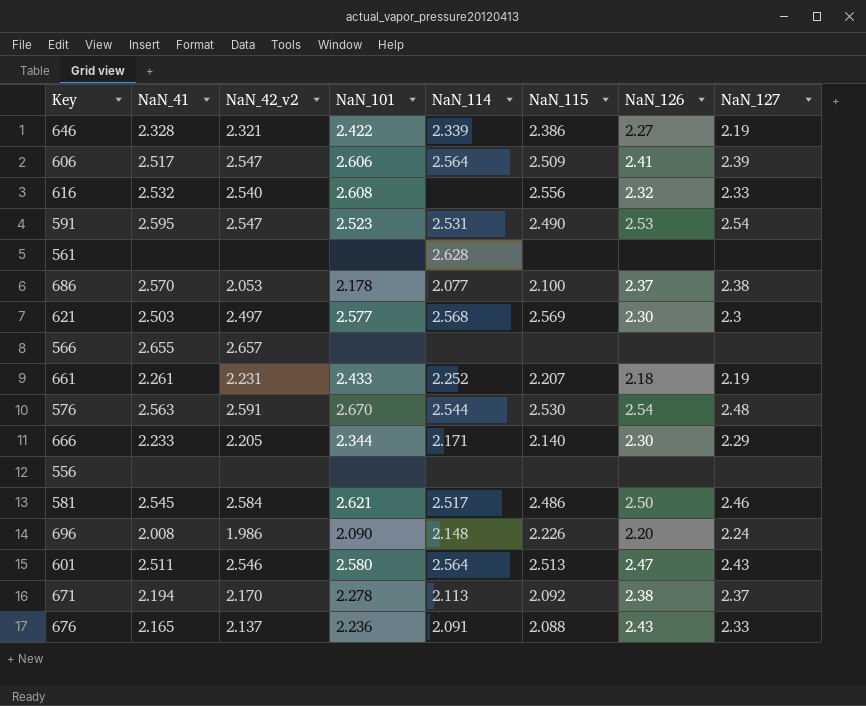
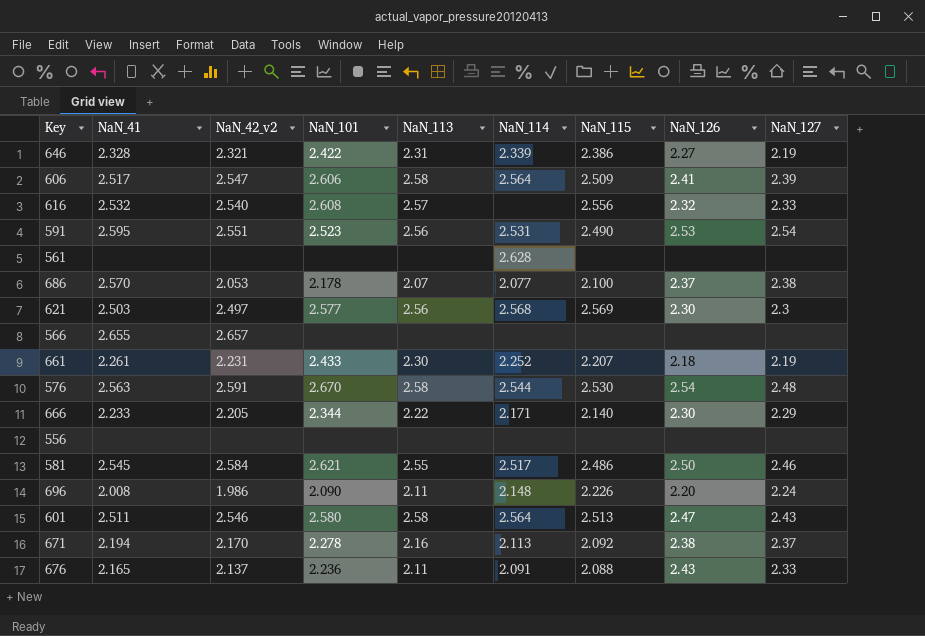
column NaN_113 | position: none -> 5
591 | NaN_42_v2: 2.547 -> 2.551

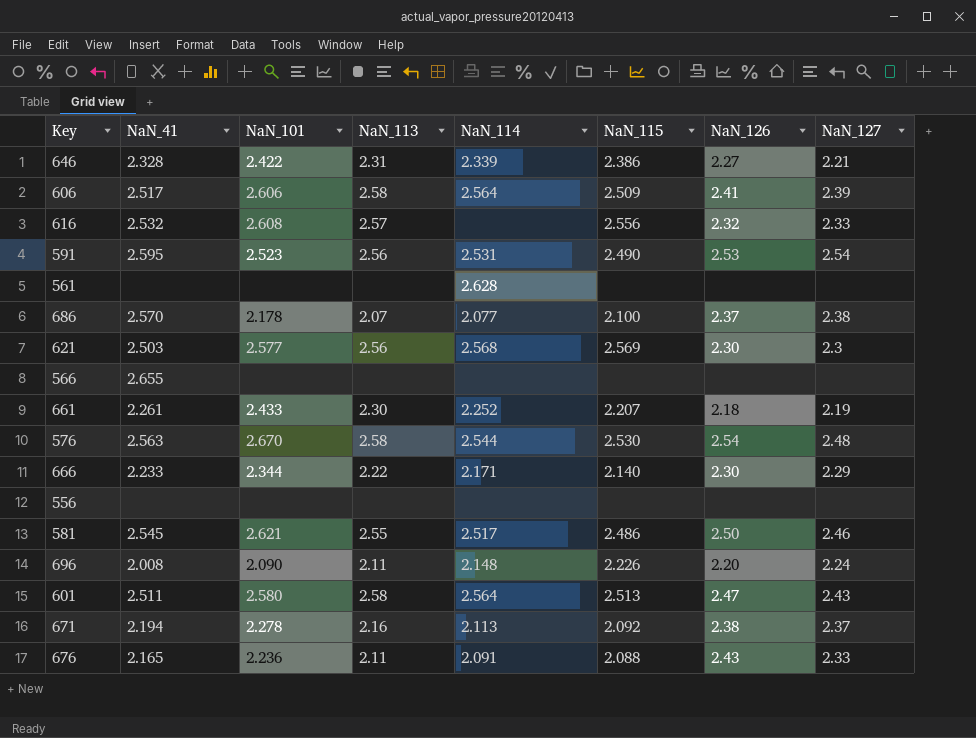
column NaN_42_v2 | position: 3 -> none
646 | NaN_127: 2.19 -> 2.21

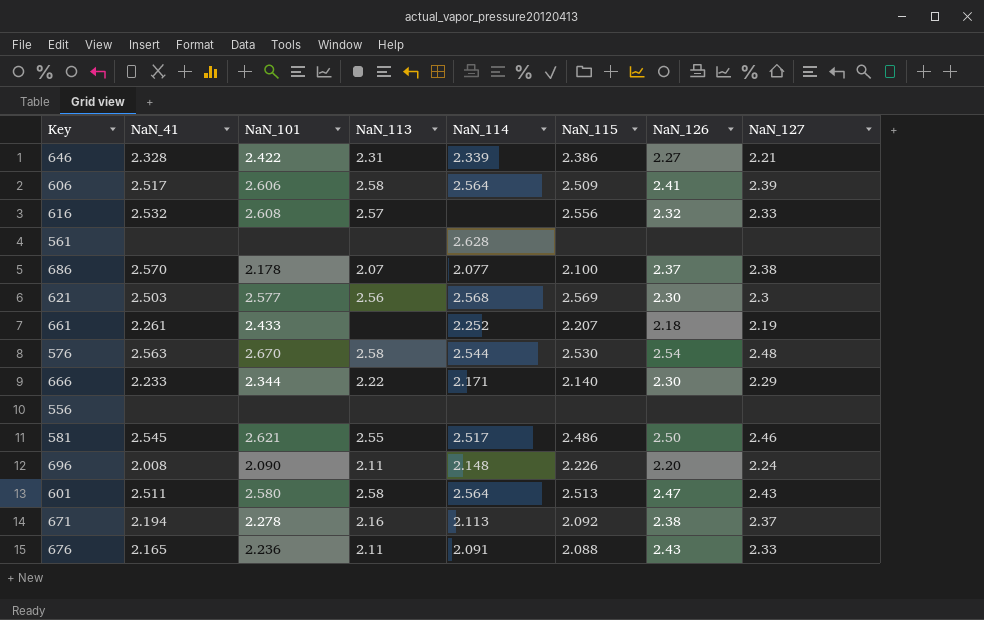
row 591: 2.595 | 2.523 | 2.56 | 2.531 | 2.490 | 2.53 | 2.54 -> none
row 566: 2.655 | none | none | none | none | none | none -> none
661 | NaN_113: 2.30 -> none

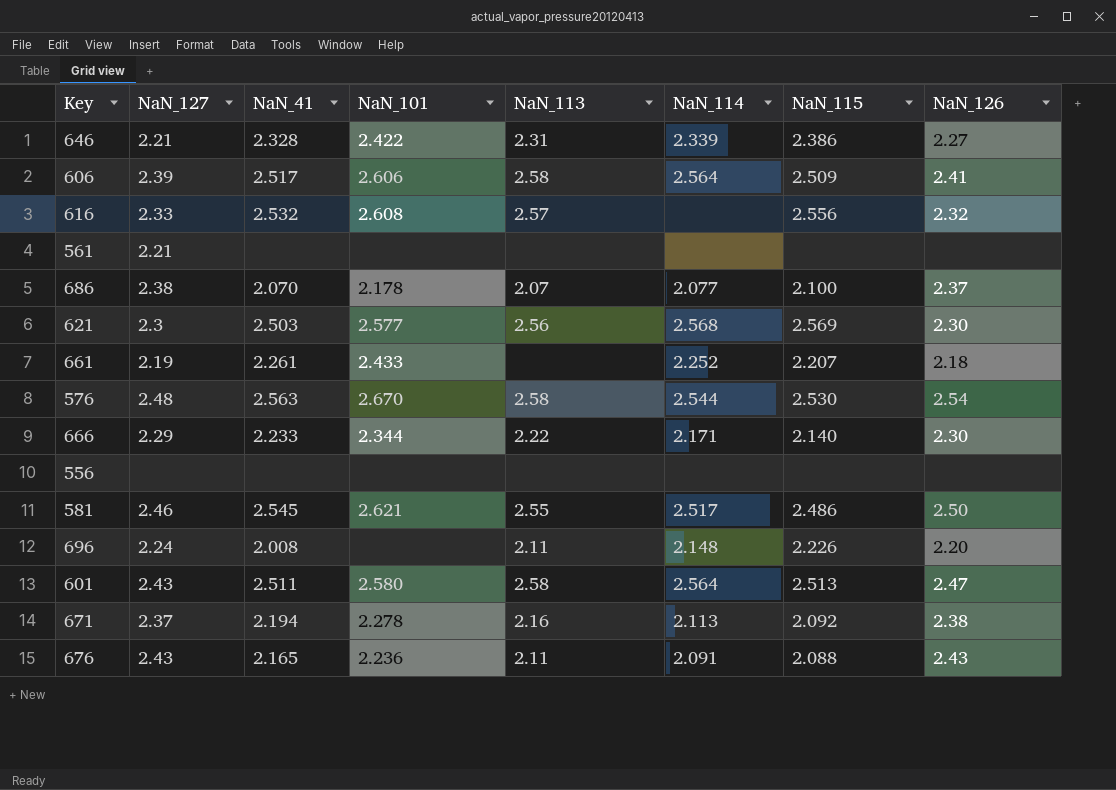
column NaN_127 | position: 8 -> 2
561 | NaN_127: none -> 2.21
561 | NaN_114: 2.628 -> none
686 | NaN_41: 2.570 -> 2.070
696 | NaN_101: 2.090 -> none
676 | NaN_127: 2.33 -> 2.43

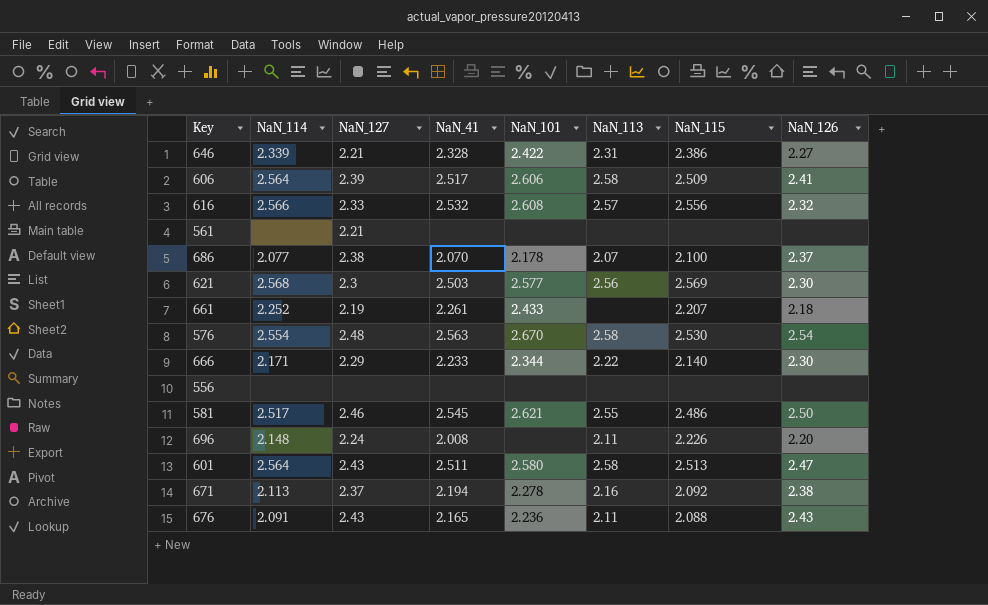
column NaN_114 | position: 6 -> 2
616 | NaN_114: none -> 2.566
576 | NaN_114: 2.544 -> 2.554

